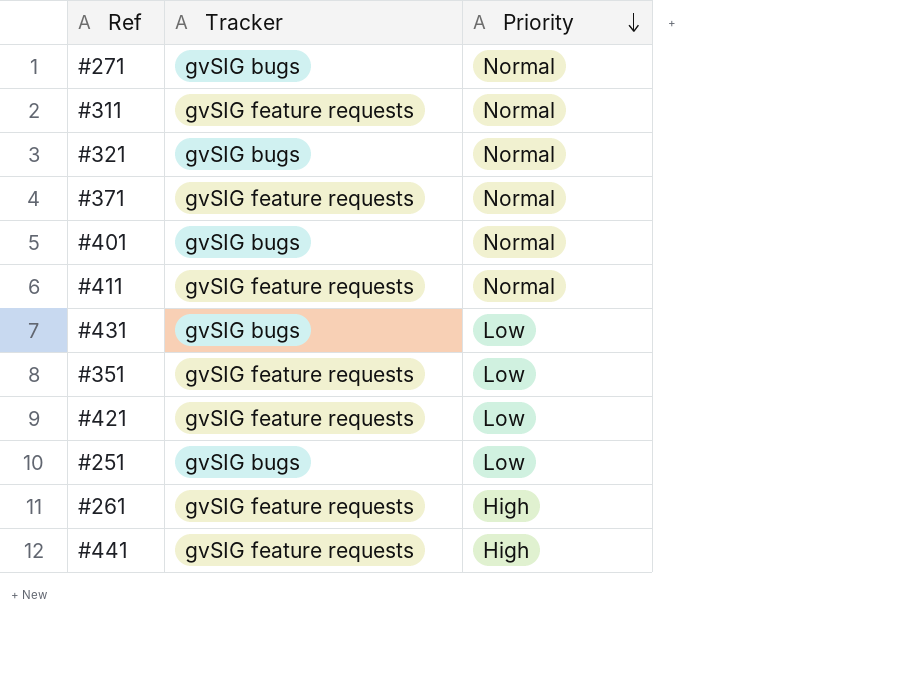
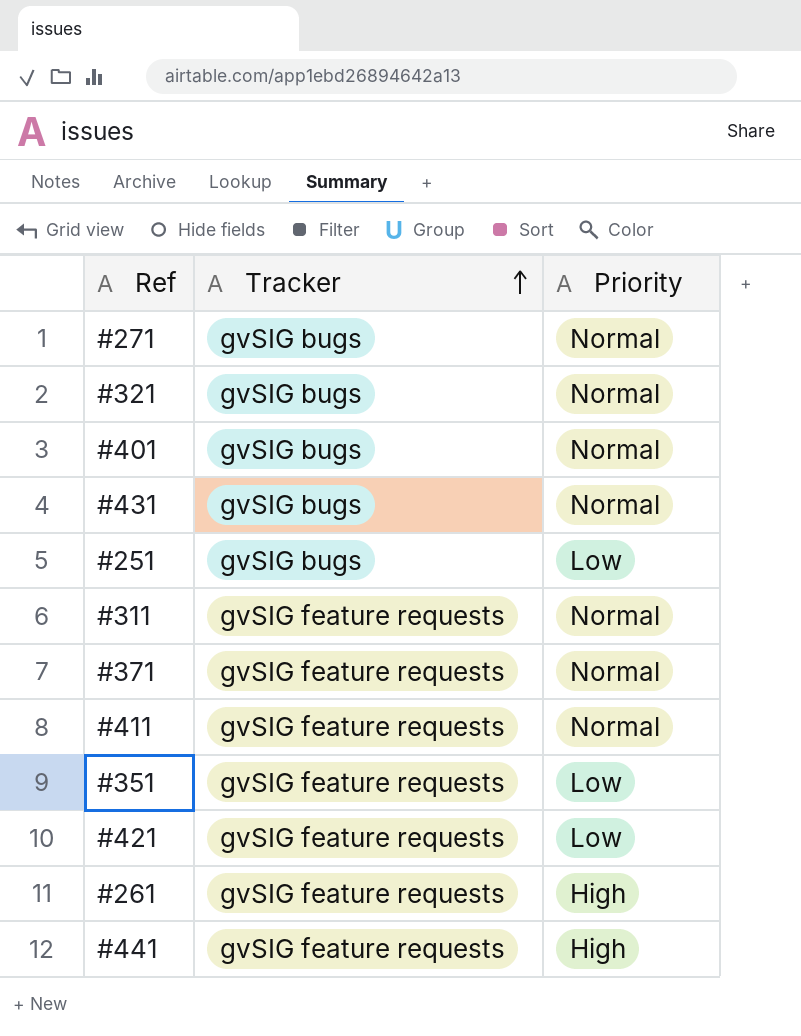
row order: Priority descending -> Tracker ascending
#431 | Priority: Low -> Normal

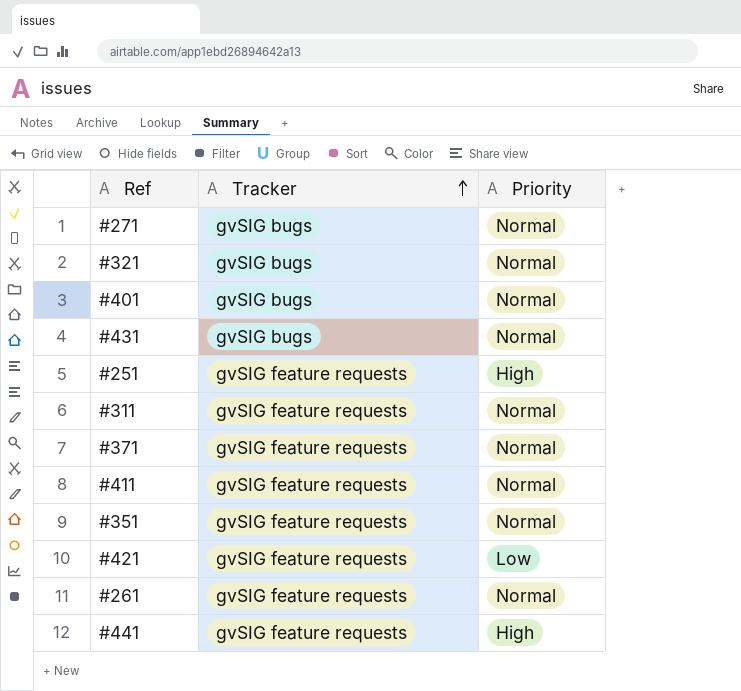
#251 | Tracker: gvSIG bugs -> gvSIG feature requests
#251 | Priority: Low -> High
#351 | Priority: Low -> Normal
#261 | Priority: High -> Normal

